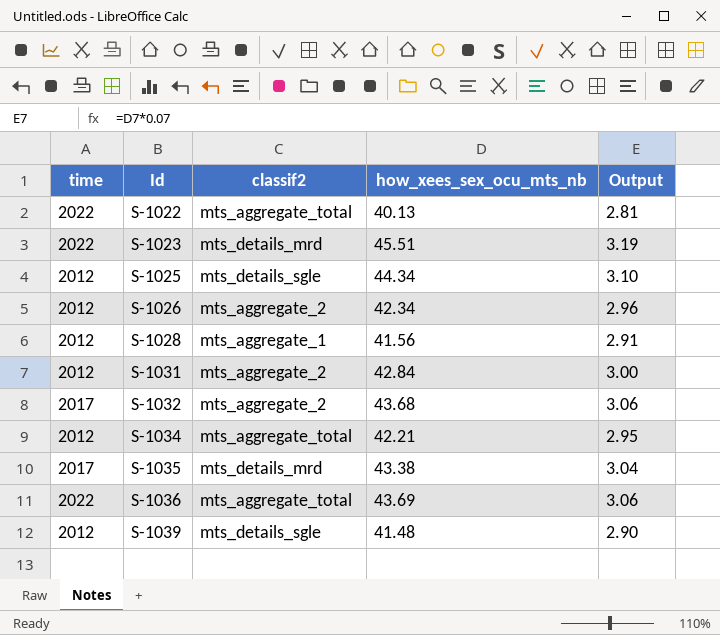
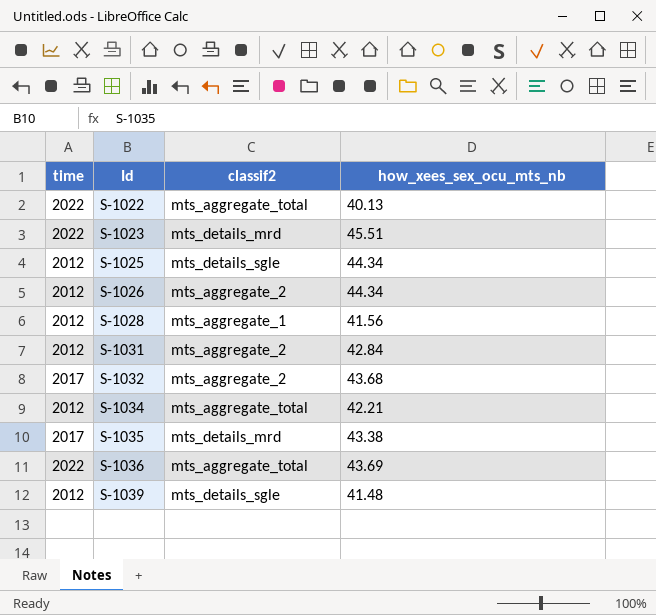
column Output | formula: [how_xees_sex_ocu_mts_nb] * 0.07 -> none
S-1026 | how_xees_sex_ocu_mts_nb: 42.34 -> 44.34

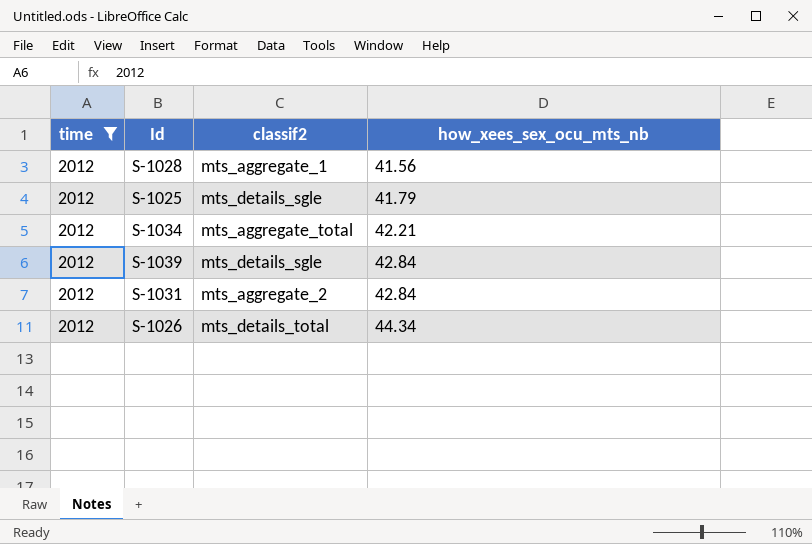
filter: none -> time = 2012
row order: Id ascending -> how_xees_sex_ocu_mts_nb ascending
S-1025 | how_xees_sex_ocu_mts_nb: 44.34 -> 41.79
S-1039 | how_xees_sex_ocu_mts_nb: 41.48 -> 42.84
S-1026 | classif2: mts_aggregate_2 -> mts_details_total

